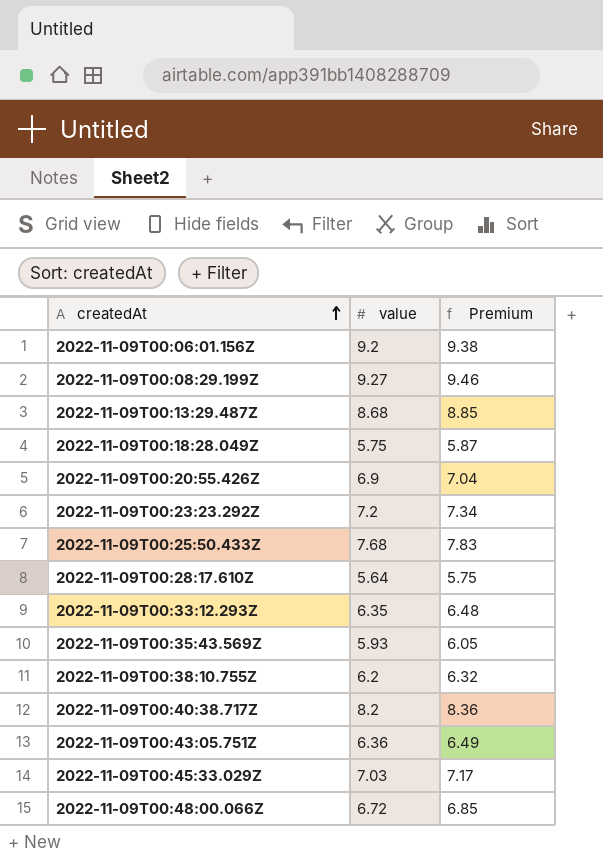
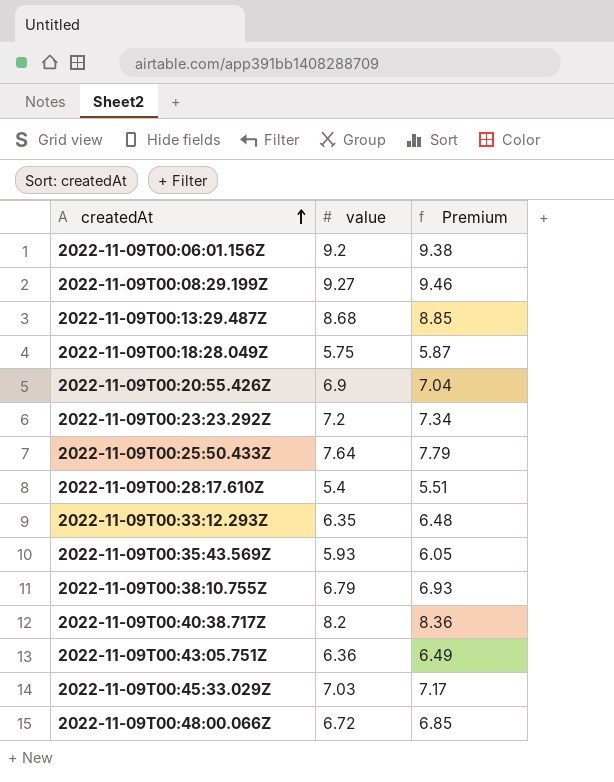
2022-11-09T00:25:50.433Z | value: 7.68 -> 7.64
2022-11-09T00:25:50.433Z | Premium: 7.83 -> 7.79
2022-11-09T00:28:17.610Z | value: 5.64 -> 5.4
2022-11-09T00:28:17.610Z | Premium: 5.75 -> 5.51
2022-11-09T00:38:10.755Z | value: 6.2 -> 6.79
2022-11-09T00:38:10.755Z | Premium: 6.32 -> 6.93

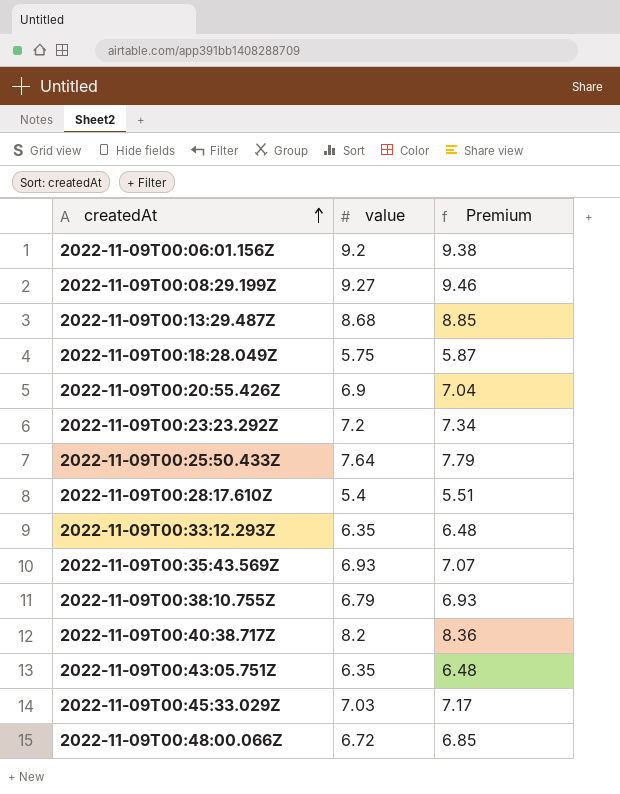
2022-11-09T00:35:43.569Z | value: 5.93 -> 6.93
2022-11-09T00:35:43.569Z | Premium: 6.05 -> 7.07
2022-11-09T00:43:05.751Z | value: 6.36 -> 6.35
2022-11-09T00:43:05.751Z | Premium: 6.49 -> 6.48

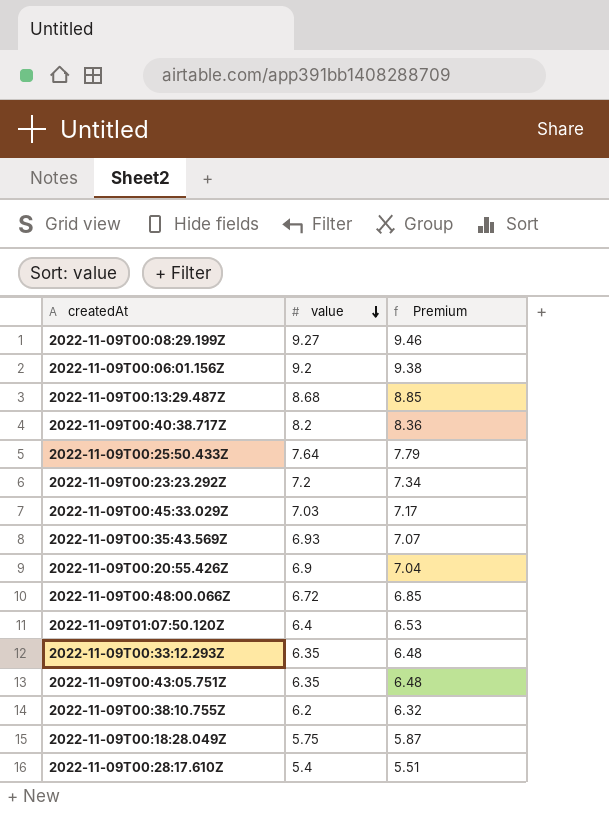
row order: createdAt ascending -> value descending
row 2022-11-09T01:07:50.120Z: none -> 6.4 | 6.53
2022-11-09T00:38:10.755Z | value: 6.79 -> 6.2
2022-11-09T00:38:10.755Z | Premium: 6.93 -> 6.32

